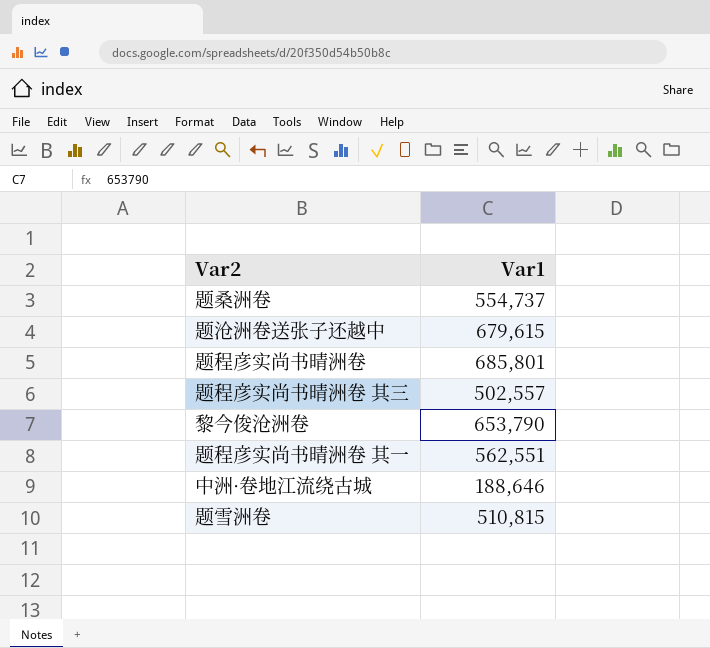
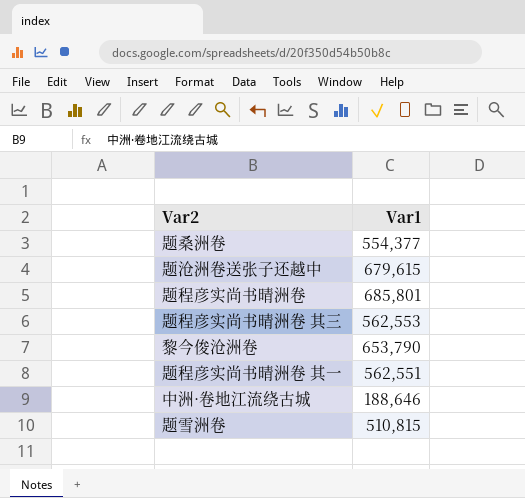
题桑洲卷 | Var1: 554,737 -> 554,377
题程彦实尚书晴洲卷 其三 | Var1: 502,557 -> 562,553

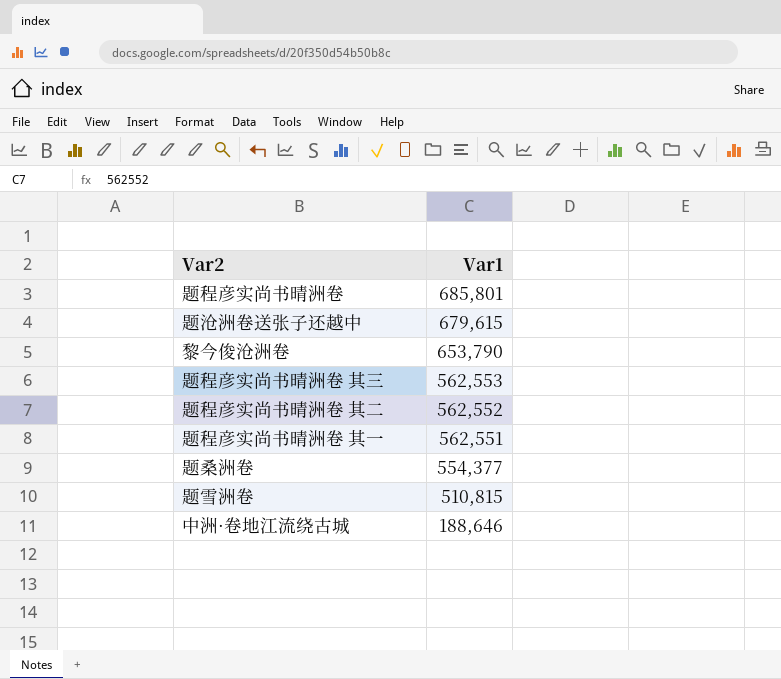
row order: none -> Var1 descending
row 题程彦实尚书晴洲卷 其二: none -> 562,552

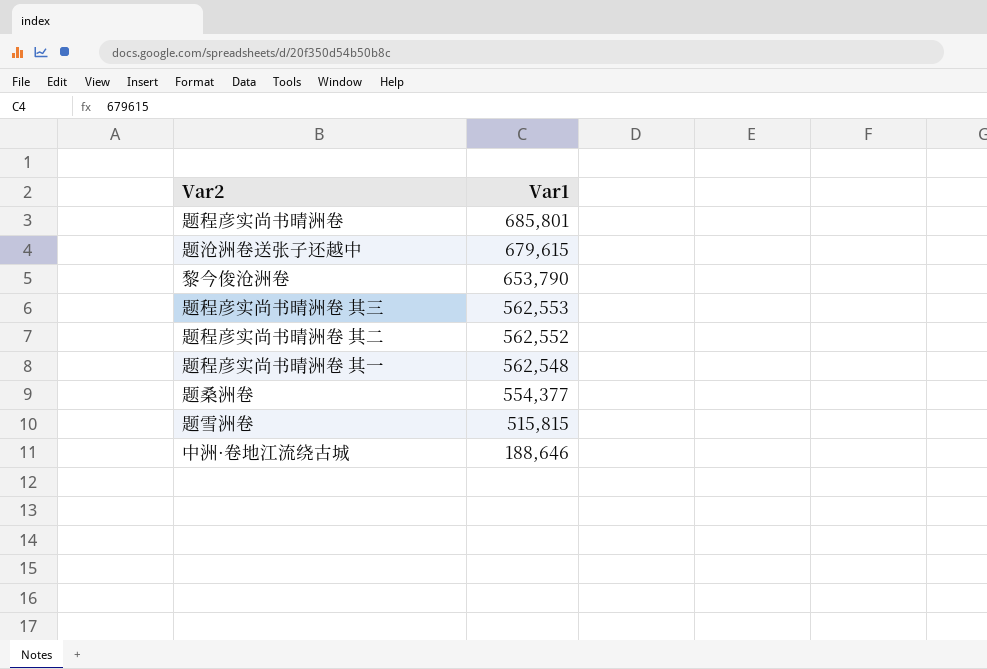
题程彦实尚书晴洲卷 其一 | Var1: 562,551 -> 562,548
题雪洲卷 | Var1: 510,815 -> 515,815

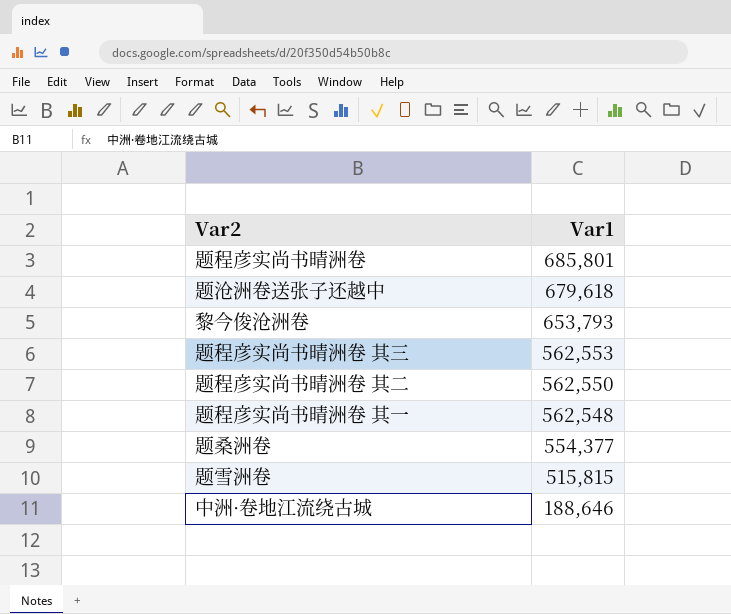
题沧洲卷送张子还越中 | Var1: 679,615 -> 679,618
黎今俊沧洲卷 | Var1: 653,790 -> 653,793
题程彦实尚书晴洲卷 其二 | Var1: 562,552 -> 562,550

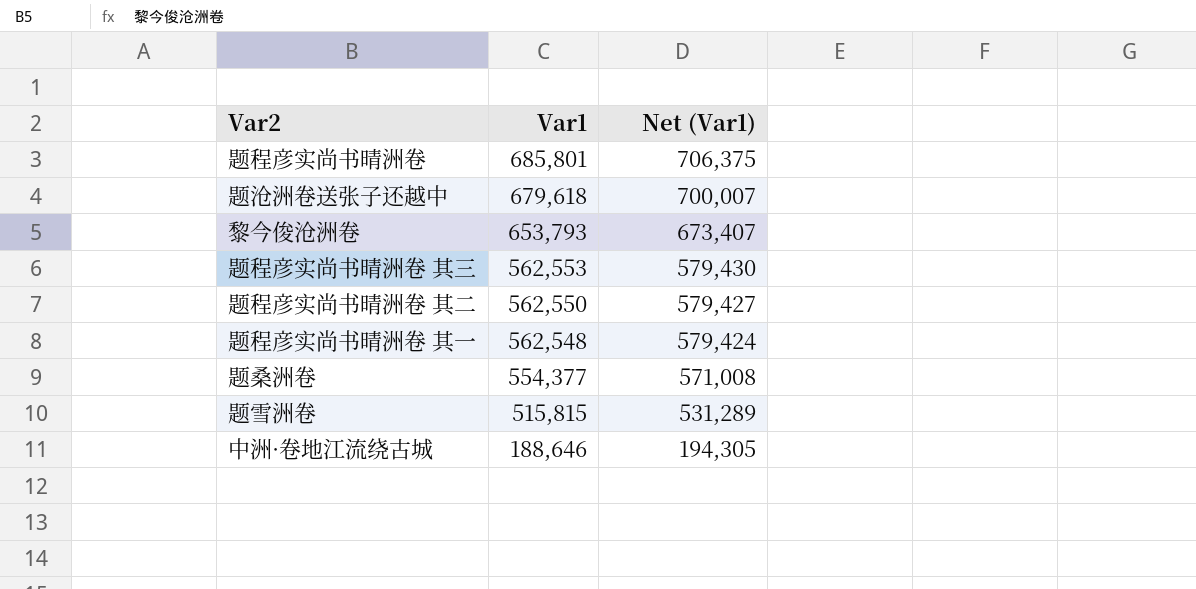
column Net (Var1) | formula: none -> [Var1] * 1.03

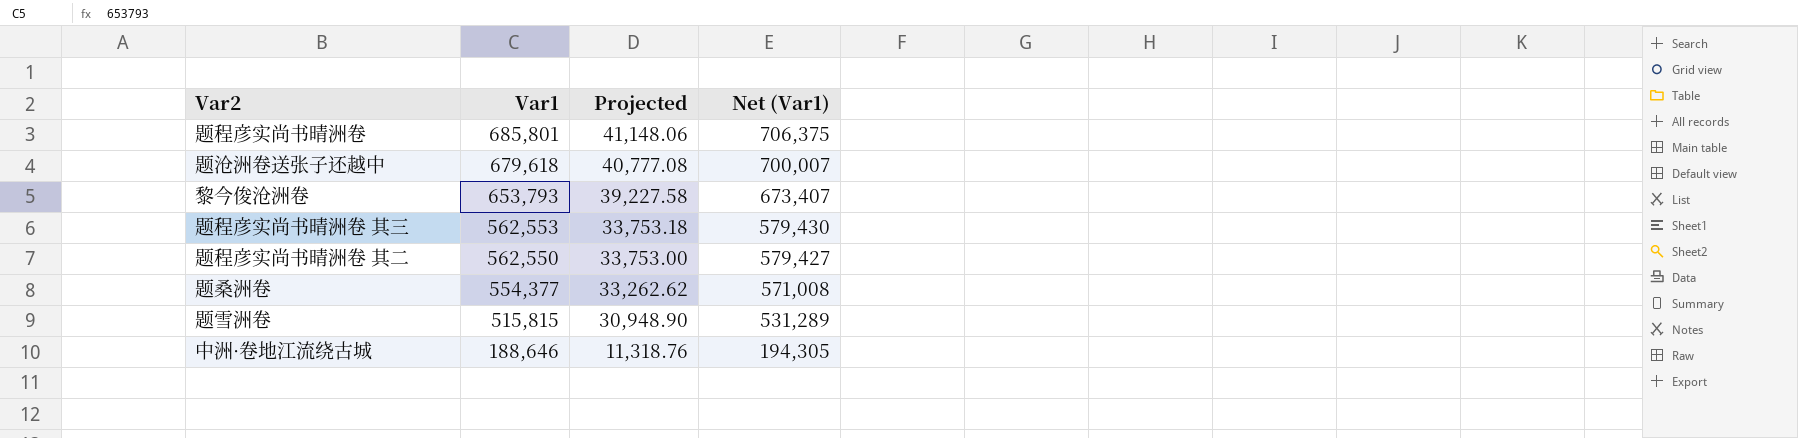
column Projected | formula: none -> [Var1] * 0.06
row 题程彦实尚书晴洲卷 其一: 562,548 | 579,424 -> none

